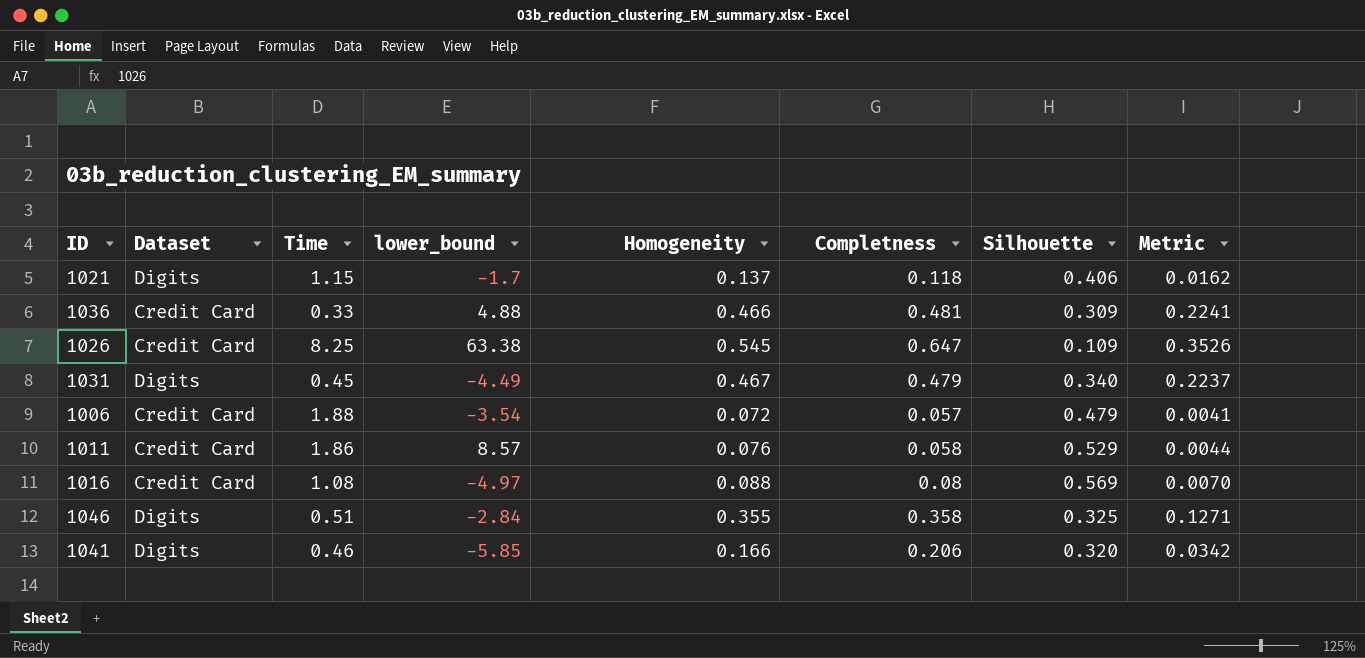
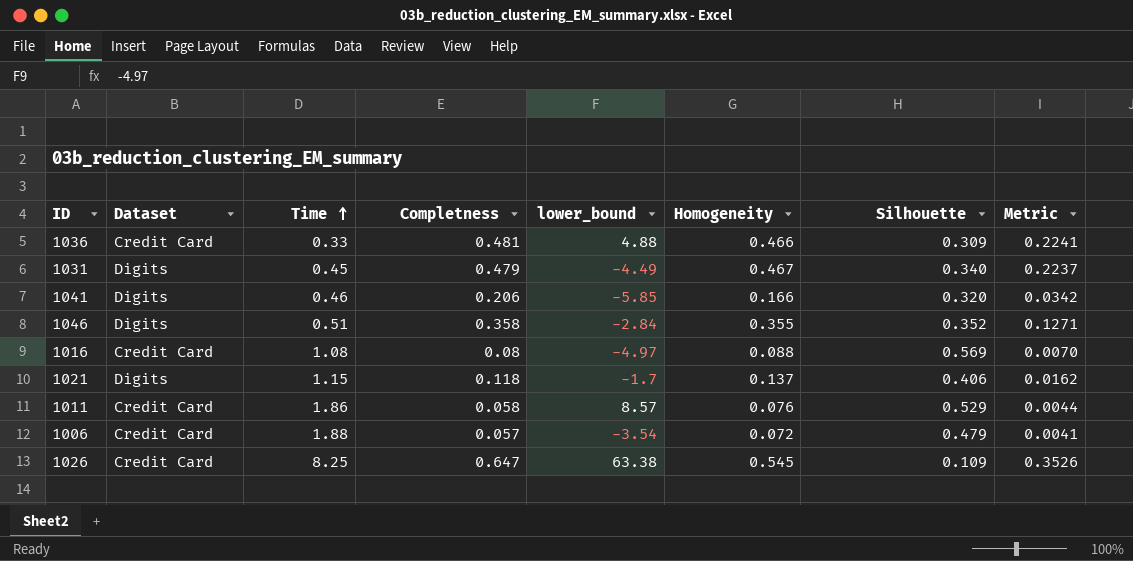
row order: none -> Time ascending
column Completness | position: 6 -> 4
1046 | Silhouette: 0.325 -> 0.352

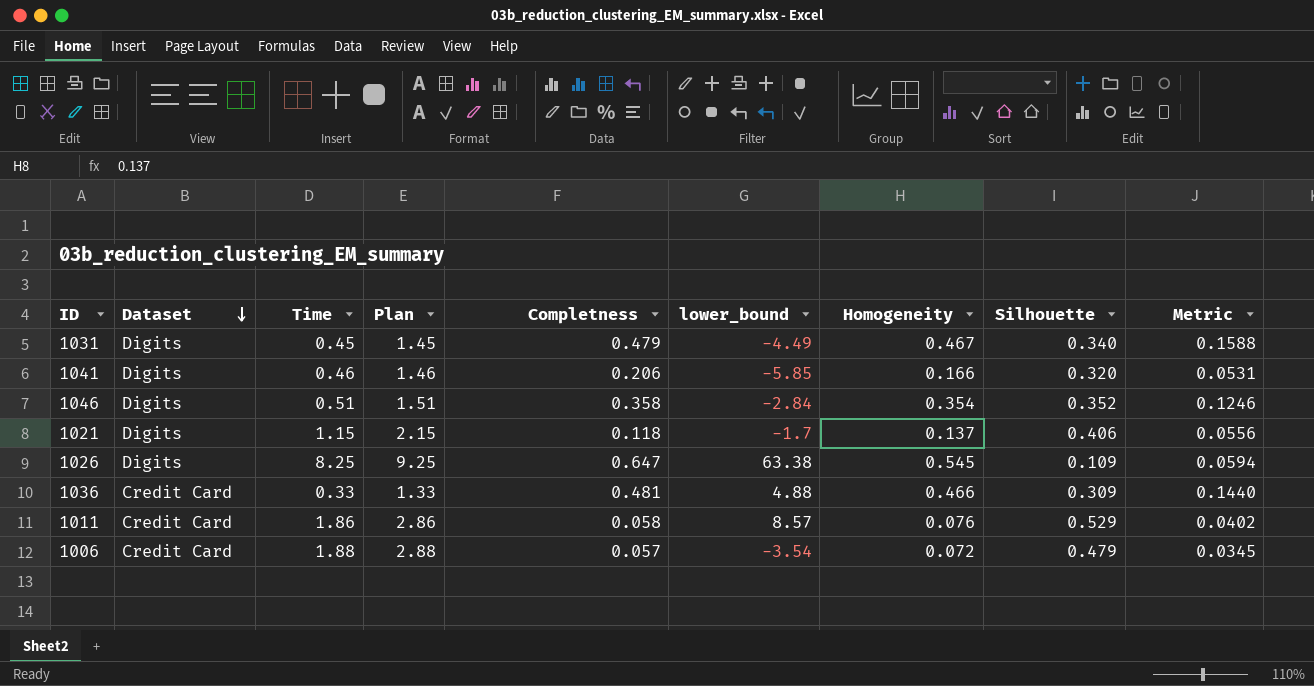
row order: Time ascending -> Dataset descending
column Plan | formula: none -> [Time] + 1
column Metric | formula: [Completness] * [Homogeneity] -> [Homogeneity] * [Silhouette]
row 1016: Credit Card | 1.08 | 0.08 | -4.97 | 0.088 | 0.569 | 0.0070 -> none
1046 | Homogeneity: 0.355 -> 0.354
1026 | Dataset: Credit Card -> Digits

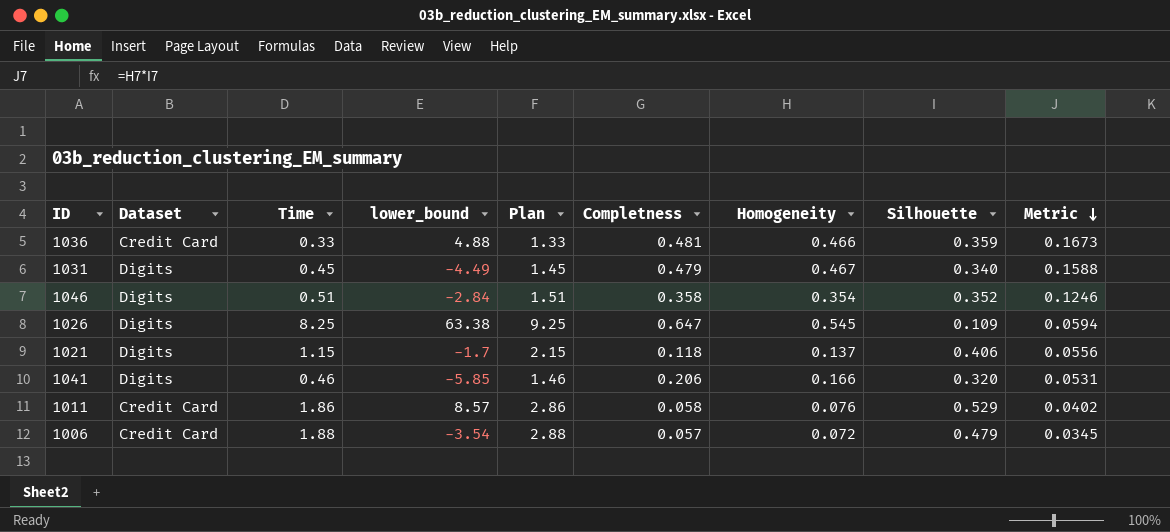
row order: Dataset descending -> Metric descending
column lower_bound | position: 6 -> 4
1036 | Silhouette: 0.309 -> 0.359
1036 | Metric: 0.1440 -> 0.1673

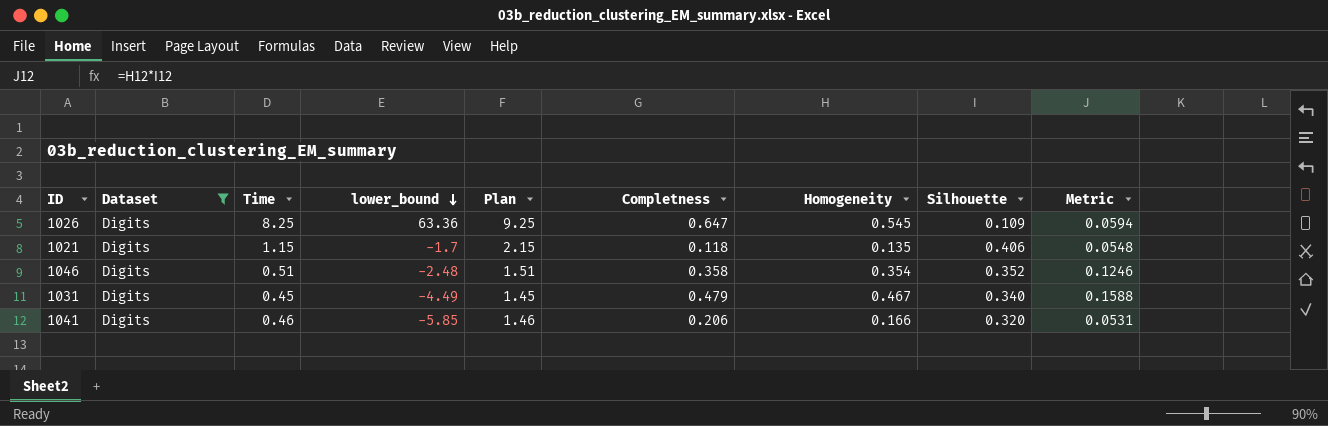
filter: none -> Dataset = Digits
row order: Metric descending -> lower_bound descending
1026 | lower_bound: 63.38 -> 63.36
1021 | Homogeneity: 0.137 -> 0.135
1021 | Metric: 0.0556 -> 0.0548
1046 | lower_bound: -2.84 -> -2.48

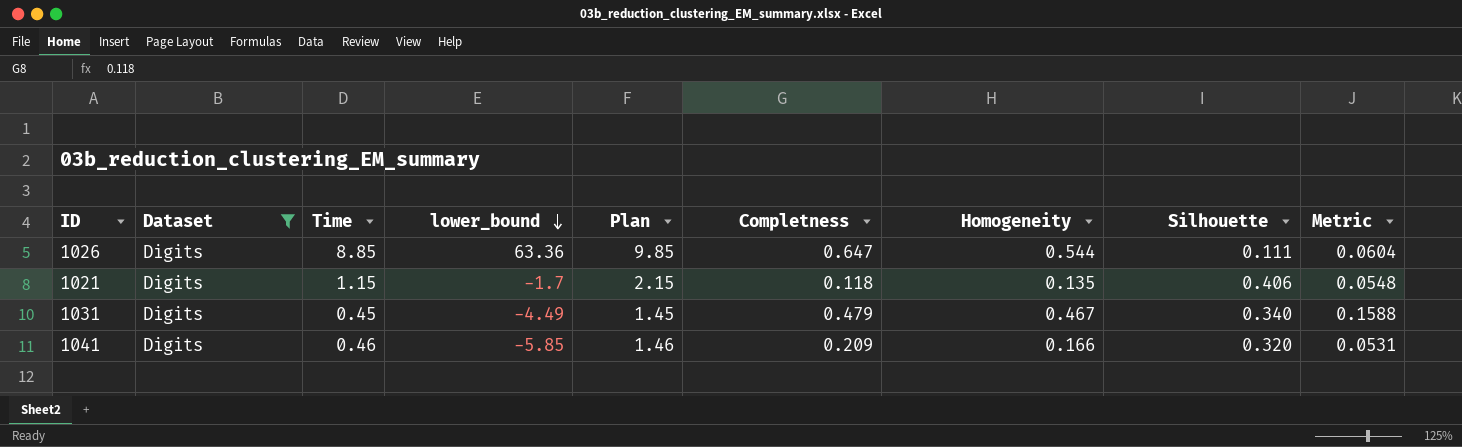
row 1046: Digits | 0.51 | -2.48 | 1.51 | 0.358 | 0.354 | 0.352 | 0.1246 -> none
1026 | Time: 8.25 -> 8.85
1026 | Plan: 9.25 -> 9.85
1026 | Homogeneity: 0.545 -> 0.544
1026 | Silhouette: 0.109 -> 0.111
1026 | Metric: 0.0594 -> 0.0604
1041 | Completness: 0.206 -> 0.209

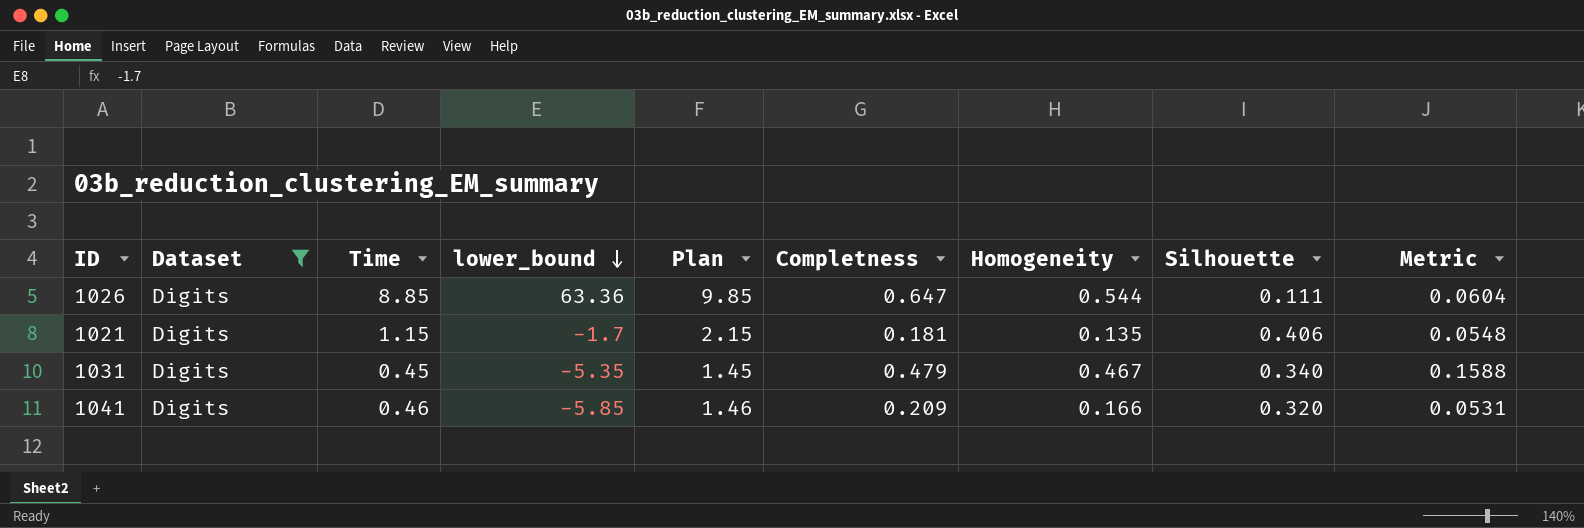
1021 | Completness: 0.118 -> 0.181
1031 | lower_bound: -4.49 -> -5.35

